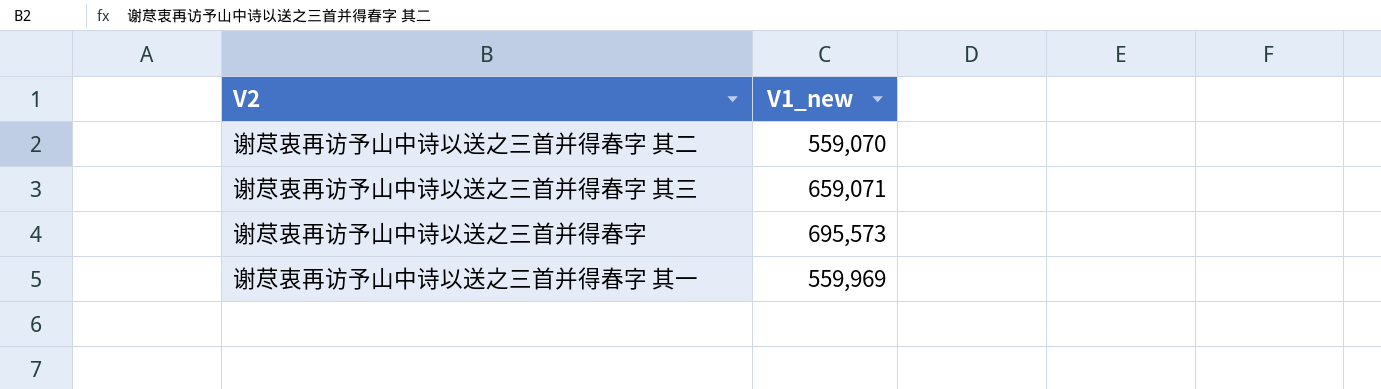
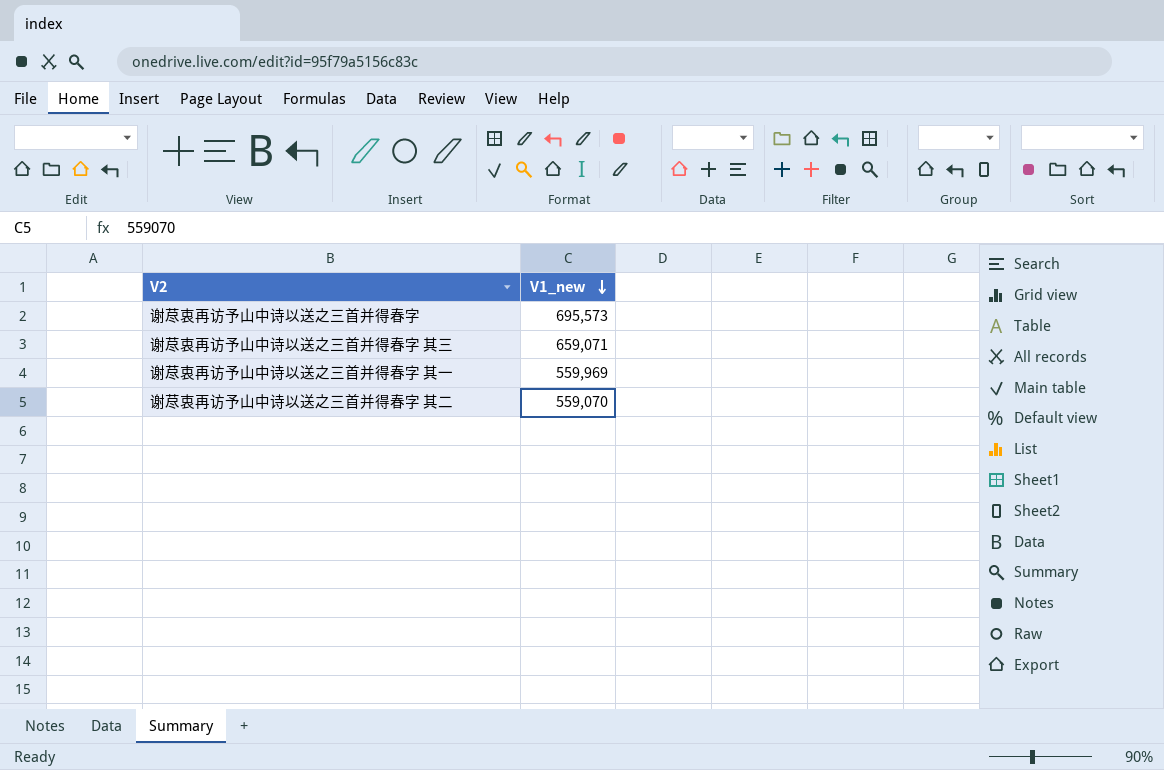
row order: none -> V1_new descending

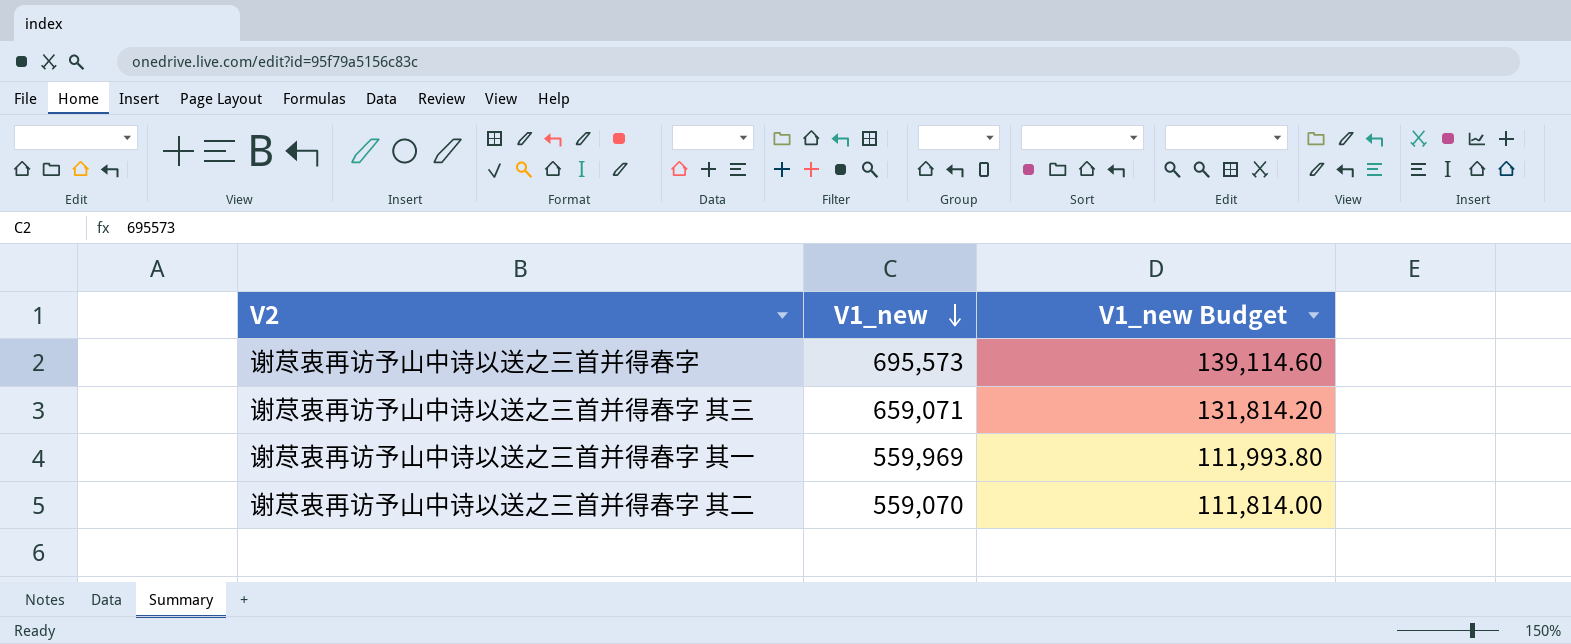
column V1_new Budget | formula: none -> [V1_new] * 0.2

